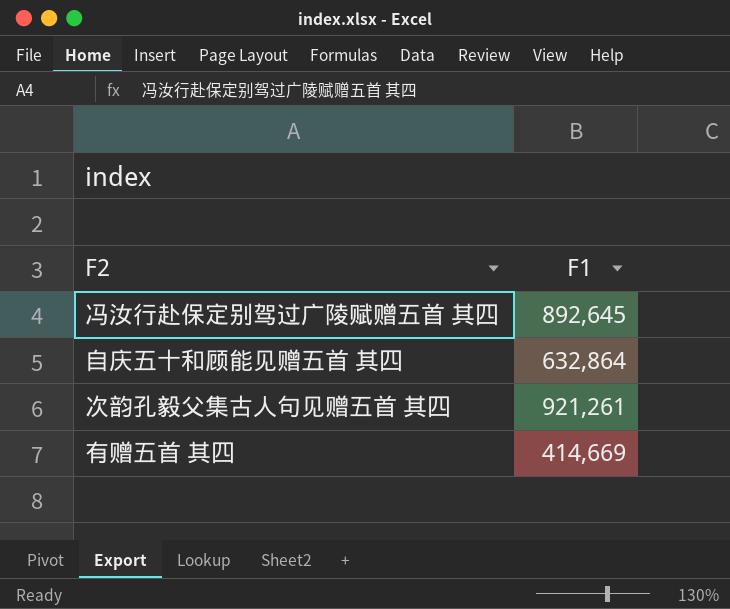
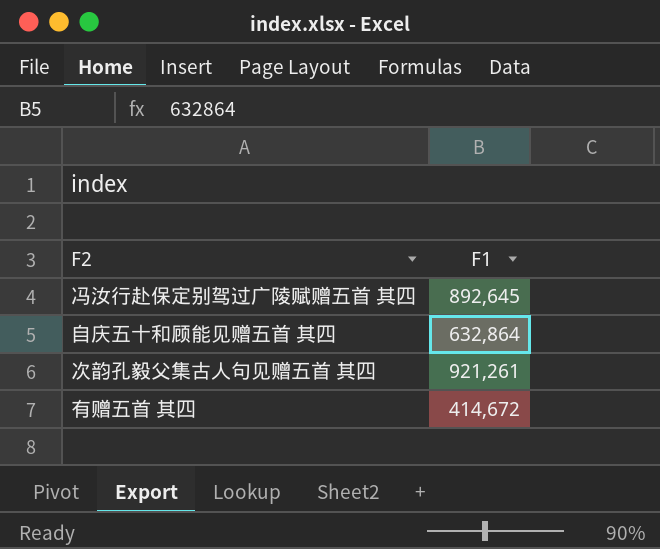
有赠五首 其四 | F1: 414,669 -> 414,672

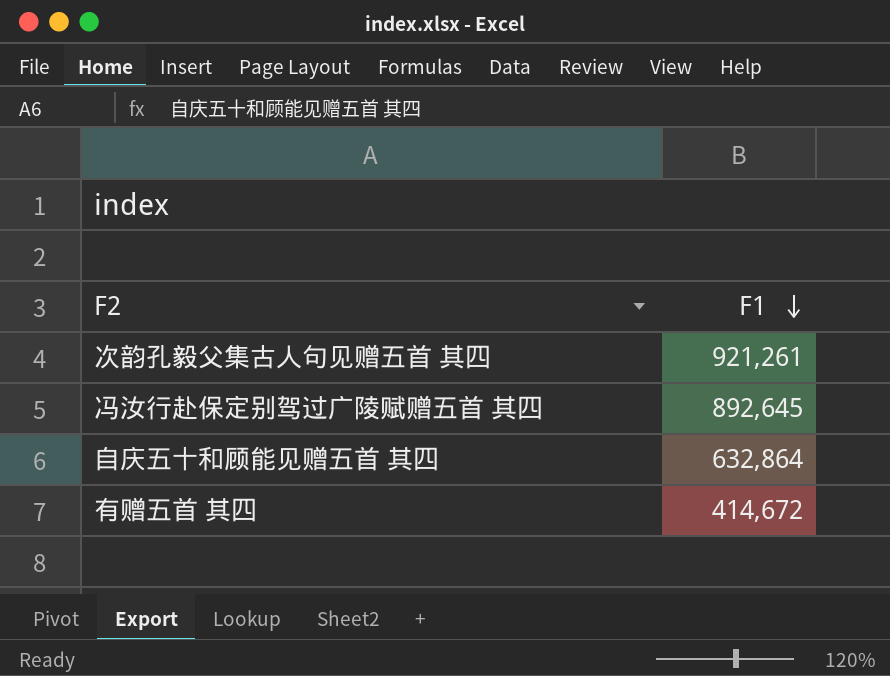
row order: none -> F1 descending

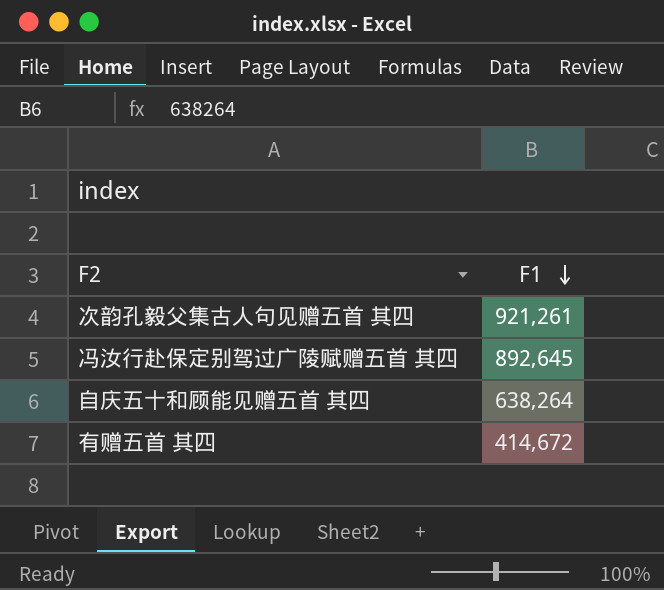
自庆五十和顾能见赠五首 其四 | F1: 632,864 -> 638,264

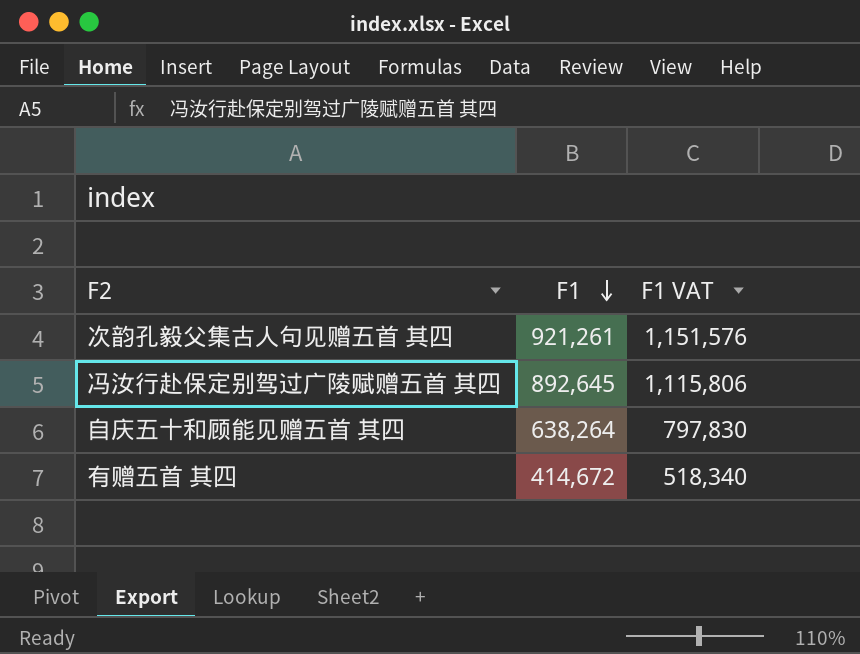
column F1 VAT | formula: none -> [F1] * 1.25

